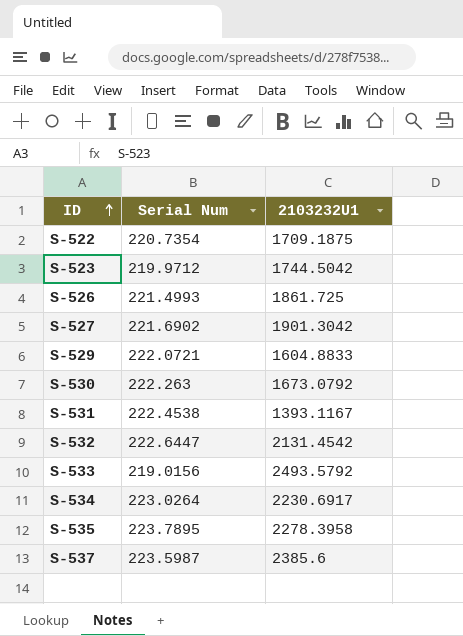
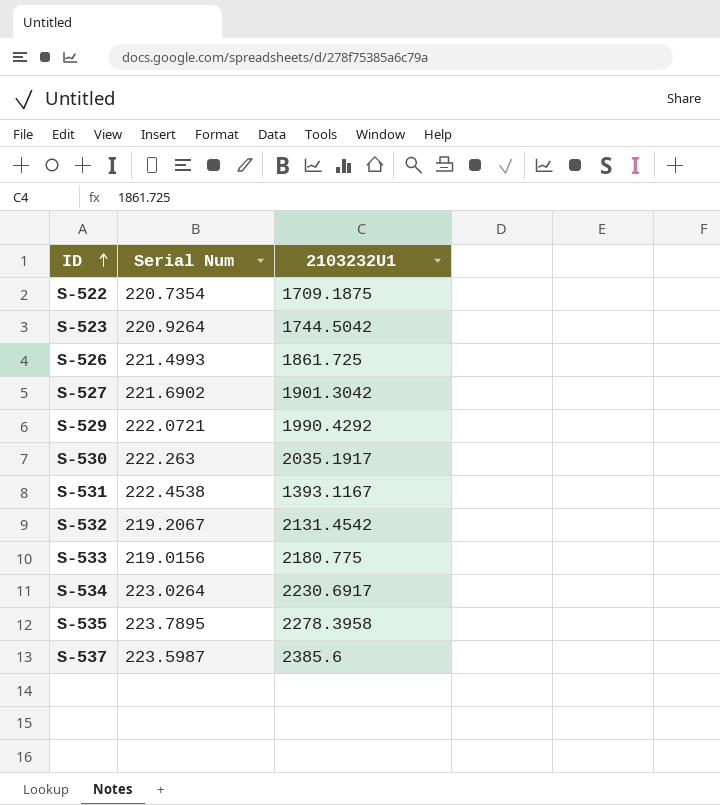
S-523 | Serial Num: 219.9712 -> 220.9264
S-529 | 2103232U1: 1604.8833 -> 1990.4292
S-530 | 2103232U1: 1673.0792 -> 2035.1917
S-532 | Serial Num: 222.6447 -> 219.2067
S-533 | 2103232U1: 2493.5792 -> 2180.775

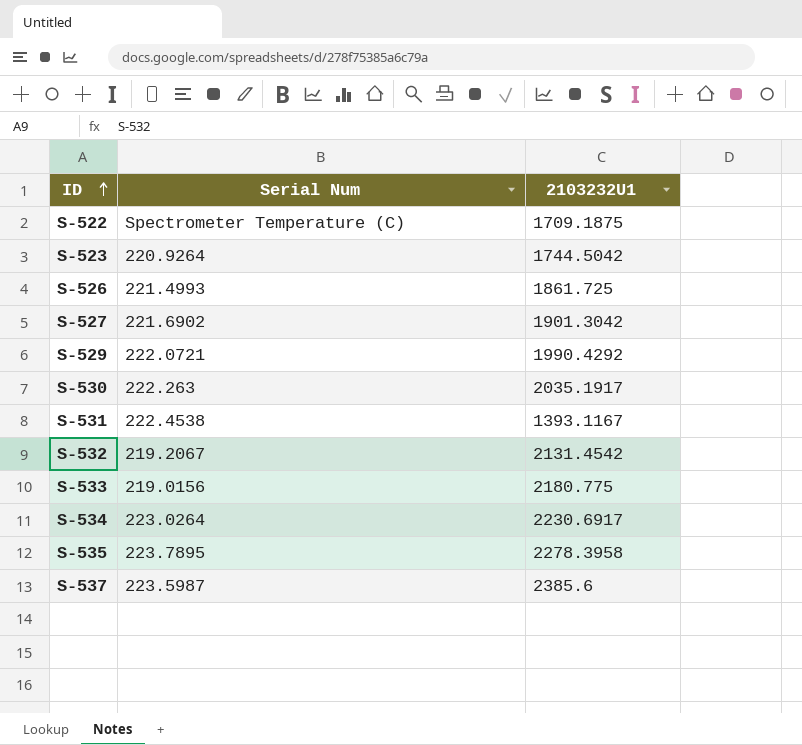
S-522 | Serial Num: 220.7354 -> Spectrometer Temperature (C)

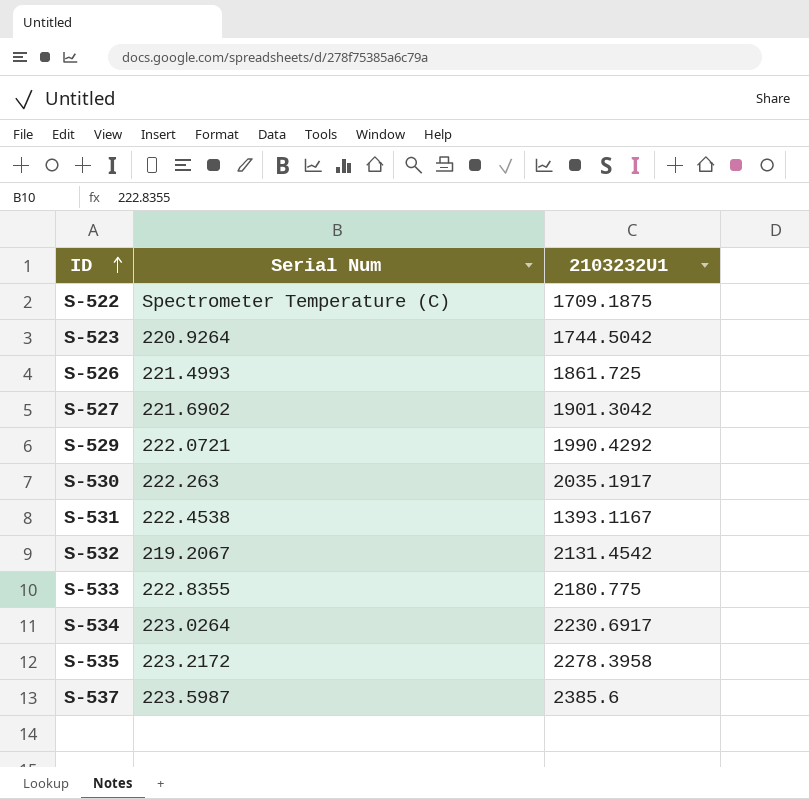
S-533 | Serial Num: 219.0156 -> 222.8355
S-535 | Serial Num: 223.7895 -> 223.2172

